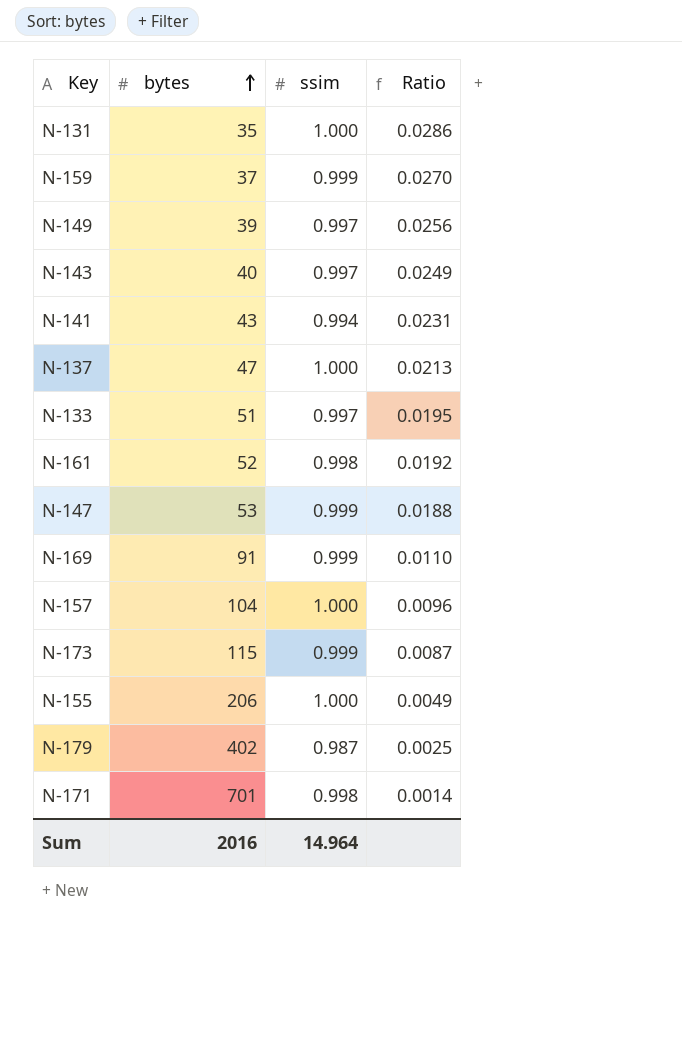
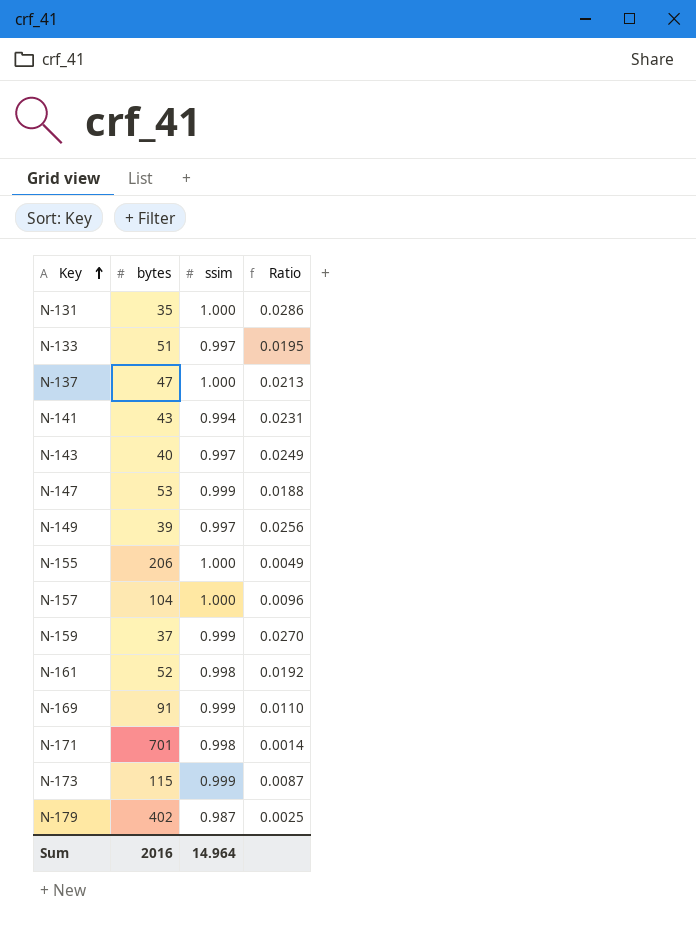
row order: bytes ascending -> Key ascending

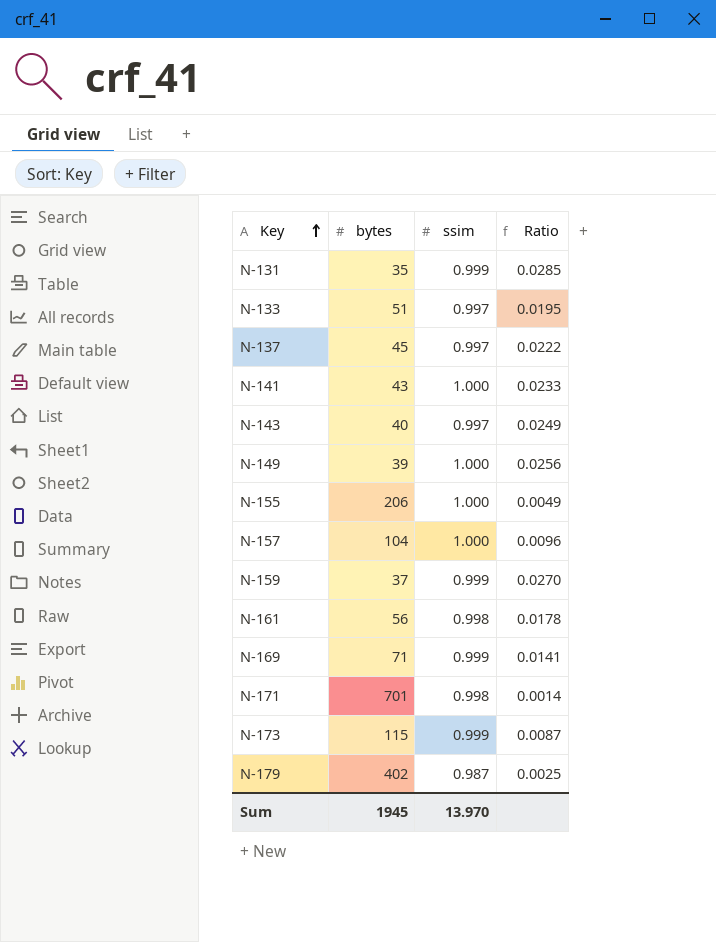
row N-147: 53 | 0.999 | 0.0188 -> none
N-131 | ssim: 1.000 -> 0.999
N-131 | Ratio: 0.0286 -> 0.0285
N-137 | bytes: 47 -> 45
N-137 | ssim: 1.000 -> 0.997
N-137 | Ratio: 0.0213 -> 0.0222
N-141 | ssim: 0.994 -> 1.000
N-141 | Ratio: 0.0231 -> 0.0233
N-149 | ssim: 0.997 -> 1.000
N-161 | bytes: 52 -> 56
N-161 | Ratio: 0.0192 -> 0.0178
N-169 | bytes: 91 -> 71
N-169 | Ratio: 0.0110 -> 0.0141
Sum | bytes: 2016 -> 1945
Sum | ssim: 14.964 -> 13.970

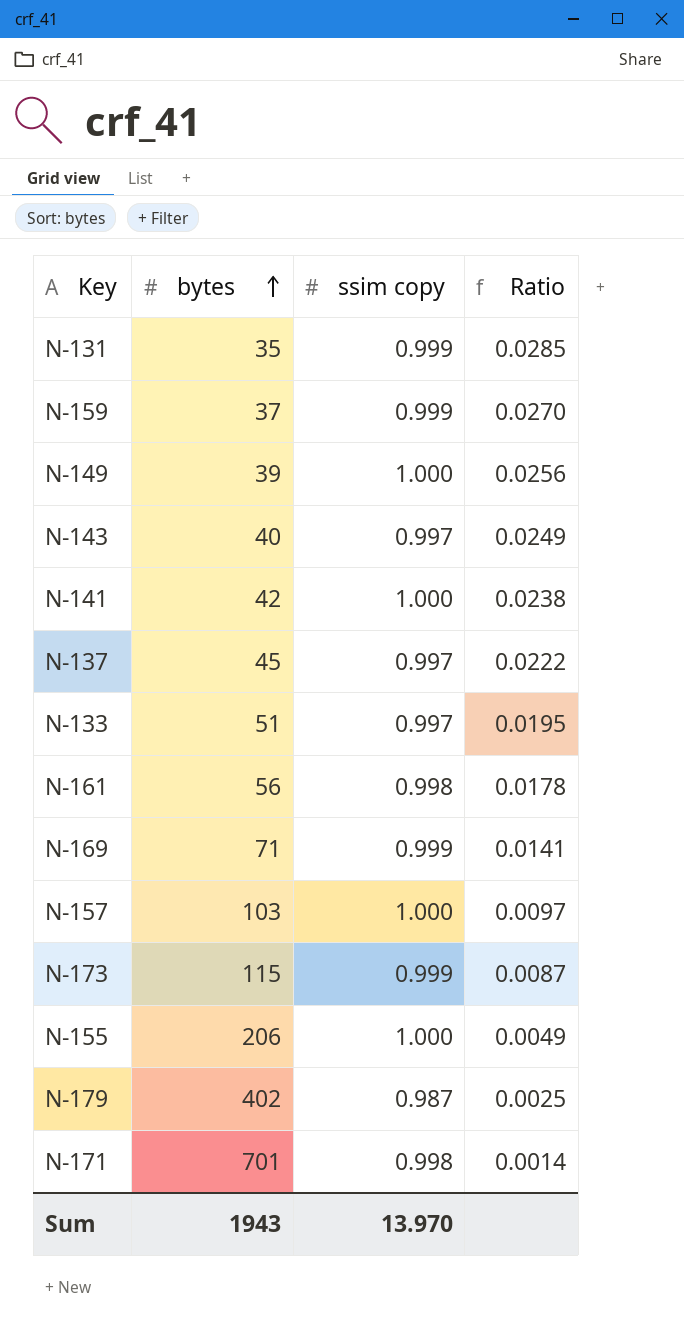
row order: Key ascending -> bytes ascending
column name: ssim -> ssim copy
N-141 | bytes: 43 -> 42
N-141 | Ratio: 0.0233 -> 0.0238
N-157 | bytes: 104 -> 103
N-157 | Ratio: 0.0096 -> 0.0097
Sum | bytes: 1945 -> 1943

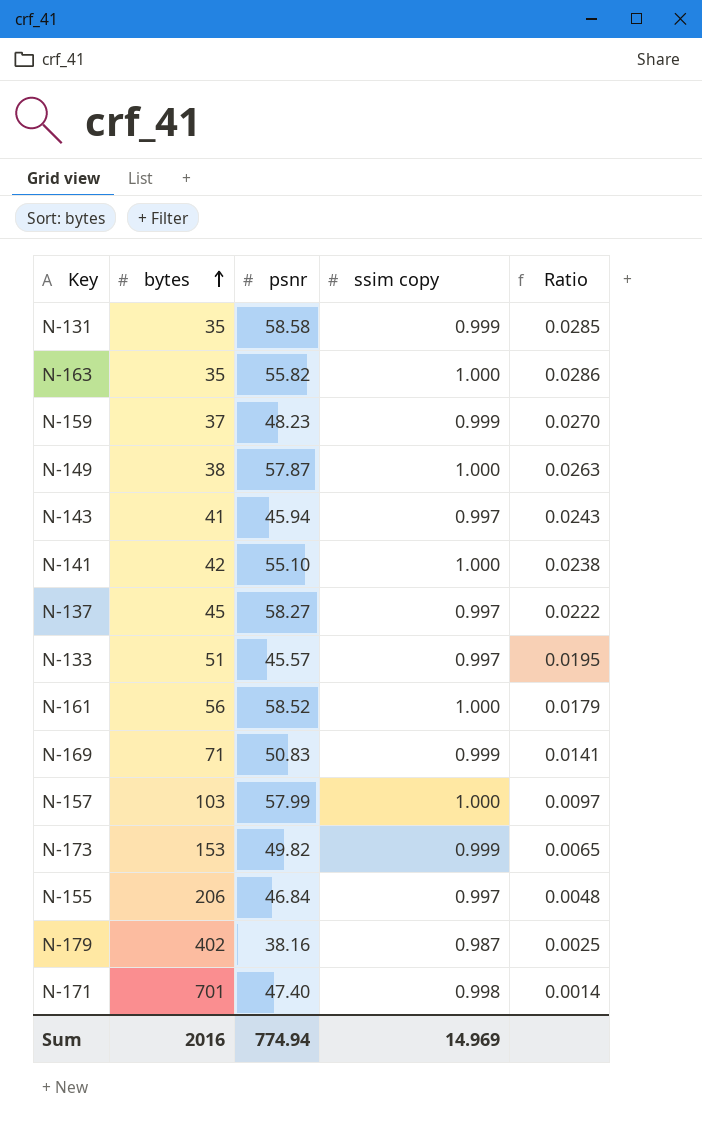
column psnr | position: none -> 3
row N-163: none -> 35 | 55.82 | 1.000 | 0.0286
N-149 | bytes: 39 -> 38
N-149 | Ratio: 0.0256 -> 0.0263
N-143 | bytes: 40 -> 41
N-143 | Ratio: 0.0249 -> 0.0243
N-161 | ssim copy: 0.998 -> 1.000
N-161 | Ratio: 0.0178 -> 0.0179
N-173 | bytes: 115 -> 153
N-173 | Ratio: 0.0087 -> 0.0065
N-155 | ssim copy: 1.000 -> 0.997
N-155 | Ratio: 0.0049 -> 0.0048
Sum | bytes: 1943 -> 2016
Sum | ssim copy: 13.970 -> 14.969

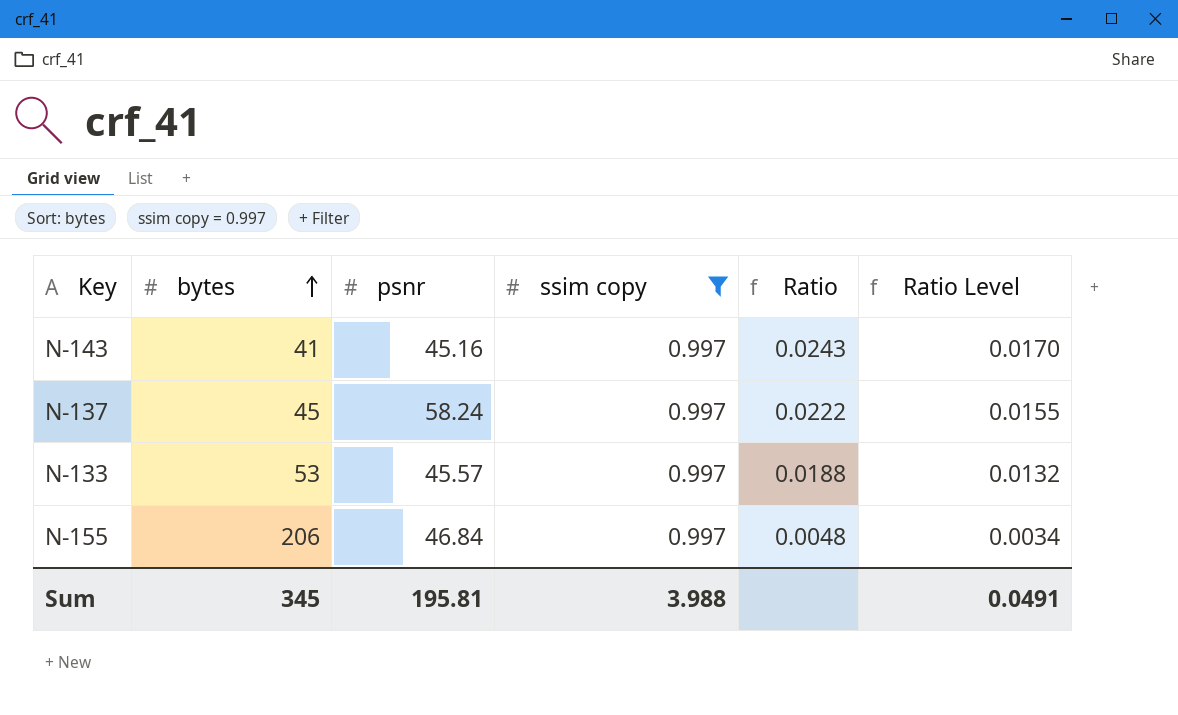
filter: none -> ssim copy = 0.997
column Ratio Level | formula: none -> [Ratio] * 0.7
N-143 | psnr: 45.94 -> 45.16
N-137 | psnr: 58.27 -> 58.24
N-133 | bytes: 51 -> 53
N-133 | Ratio: 0.0195 -> 0.0188
Sum | bytes: 2016 -> 345
Sum | psnr: 774.94 -> 195.81
Sum | ssim copy: 14.969 -> 3.988

